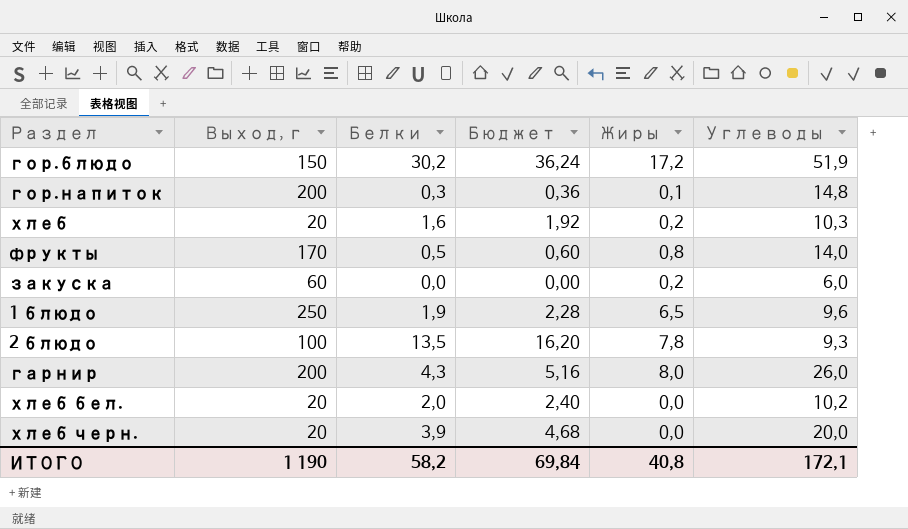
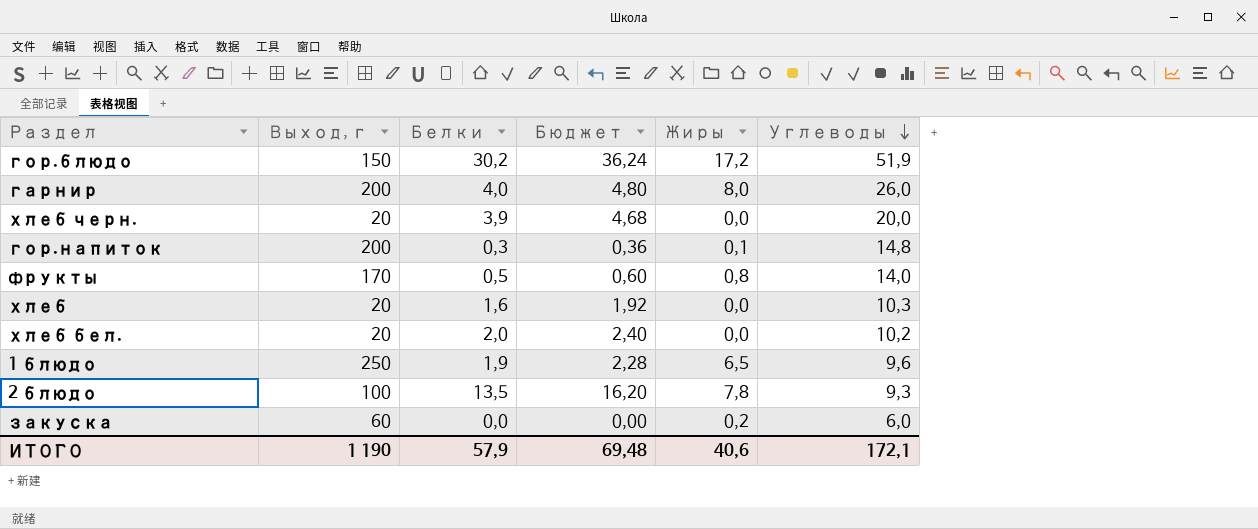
row order: none -> Углеводы descending
гарнир | Белки: 4,3 -> 4,0
гарнир | Бюджет: 5,16 -> 4,80
хлеб | Жиры: 0,2 -> 0,0
ИТОГО | Белки: 58,2 -> 57,9
ИТОГО | Бюджет: 69,84 -> 69,48
ИТОГО | Жиры: 40,8 -> 40,6

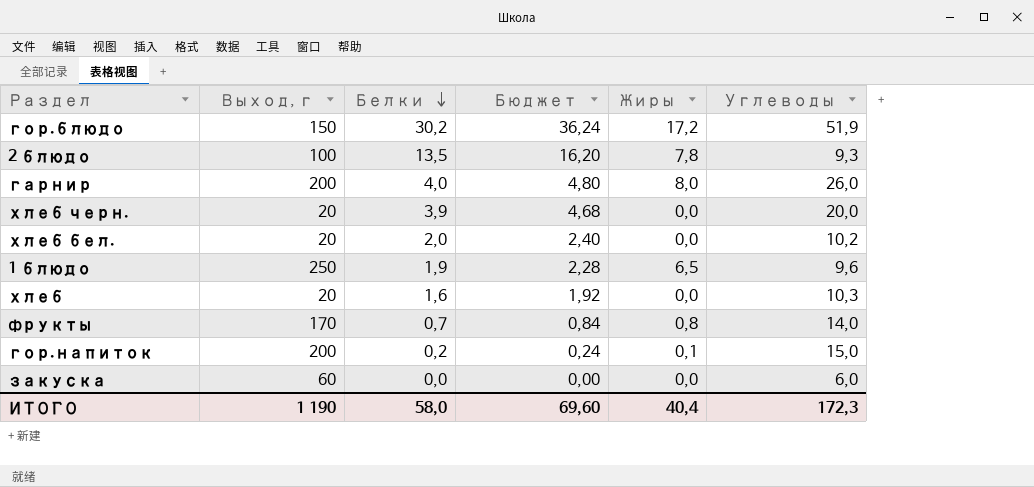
row order: Углеводы descending -> Белки descending
фрукты | Белки: 0,5 -> 0,7
фрукты | Бюджет: 0,60 -> 0,84
гор.напиток | Белки: 0,3 -> 0,2
гор.напиток | Бюджет: 0,36 -> 0,24
гор.напиток | Углеводы: 14,8 -> 15,0
закуска | Жиры: 0,2 -> 0,0
ИТОГО | Белки: 57,9 -> 58,0
ИТОГО | Бюджет: 69,48 -> 69,60
ИТОГО | Жиры: 40,6 -> 40,4
ИТОГО | Углеводы: 172,1 -> 172,3

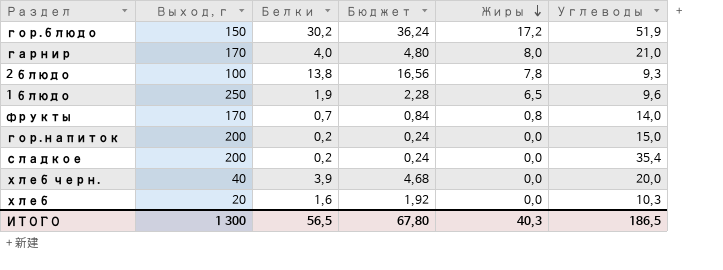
row order: Белки descending -> Жиры descending
row хлеб бел.: 20 | 2,0 | 2,40 | 0,0 | 10,2 -> none
row закуска: 60 | 0,0 | 0,00 | 0,0 | 6,0 -> none
гарнир | Выход, г: 200 -> 170
гарнир | Углеводы: 26,0 -> 21,0
2 блюдо | Белки: 13,5 -> 13,8
2 блюдо | Бюджет: 16,20 -> 16,56
гор.напиток | Жиры: 0,1 -> 0,0
row сладкое: none -> 200 | 0,2 | 0,24 | 0,0 | 35,4
хлеб черн. | Выход, г: 20 -> 40
ИТОГО | Выход, г: 1 190 -> 1 300
ИТОГО | Белки: 58,0 -> 56,5
ИТОГО | Бюджет: 69,60 -> 67,80
ИТОГО | Жиры: 40,4 -> 40,3
ИТОГО | Углеводы: 172,3 -> 186,5

